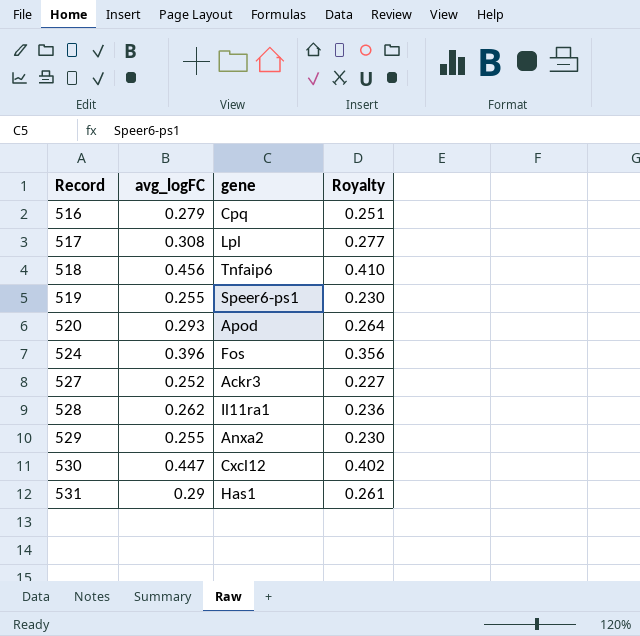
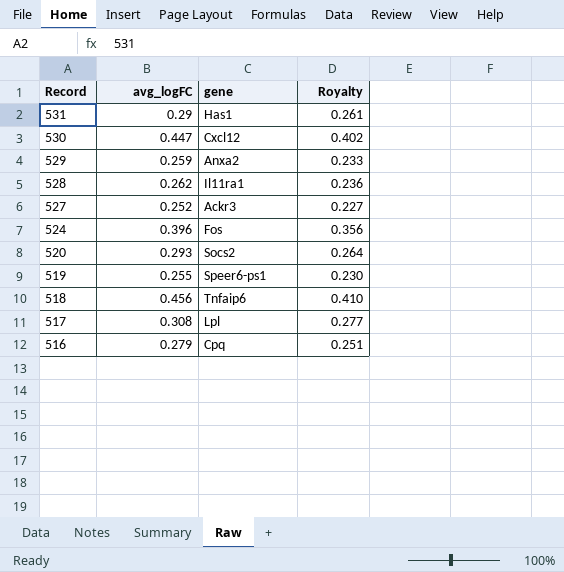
row order: Record ascending -> Record descending
529 | avg_logFC: 0.255 -> 0.259
529 | Royalty: 0.230 -> 0.233
520 | gene: Apod -> Socs2

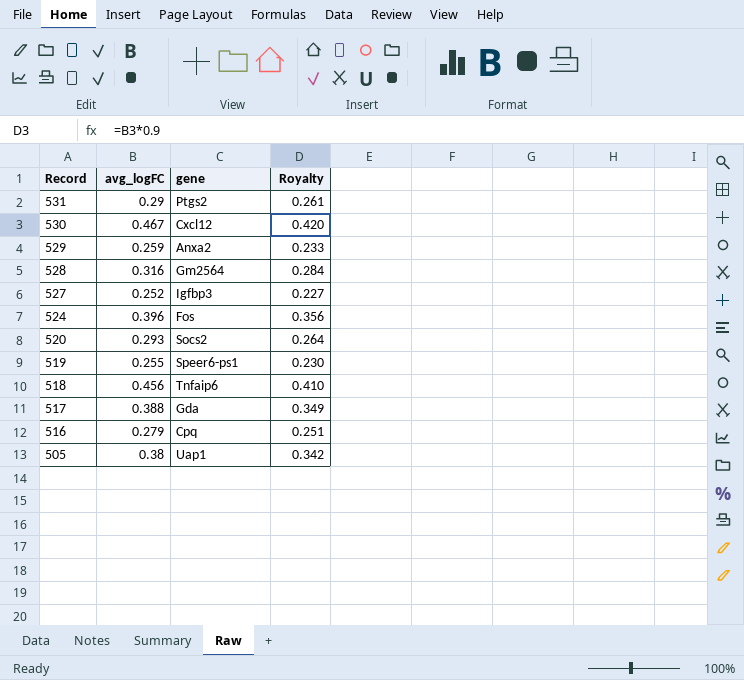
531 | gene: Has1 -> Ptgs2
530 | avg_logFC: 0.447 -> 0.467
530 | Royalty: 0.402 -> 0.420
528 | avg_logFC: 0.262 -> 0.316
528 | gene: Il11ra1 -> Gm2564
528 | Royalty: 0.236 -> 0.284
527 | gene: Ackr3 -> Igfbp3
517 | avg_logFC: 0.308 -> 0.388
517 | gene: Lpl -> Gda
517 | Royalty: 0.277 -> 0.349
row 505: none -> 0.38 | Uap1 | 0.342

